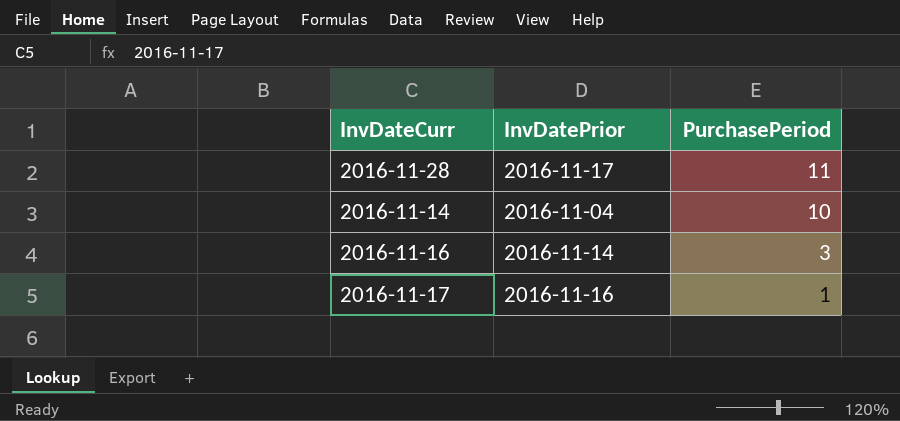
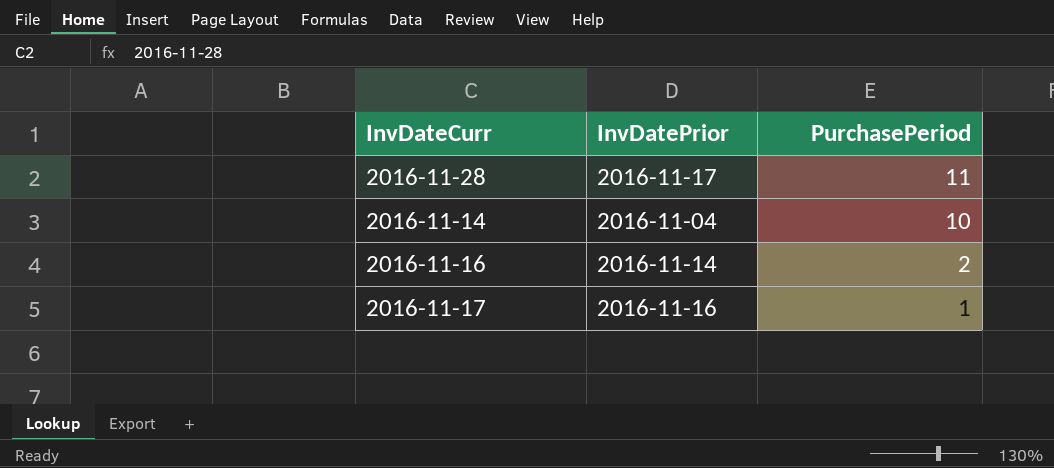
2016-11-16 | PurchasePeriod: 3 -> 2

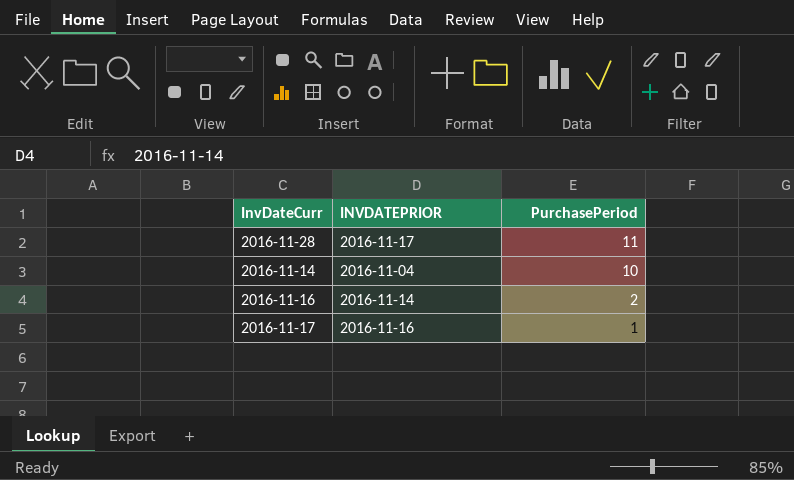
column name: InvDatePrior -> INVDATEPRIOR

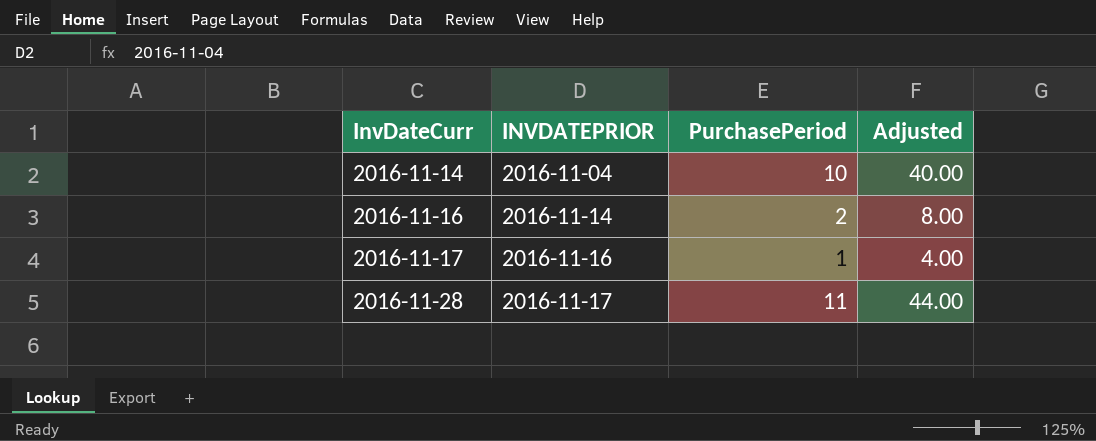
row order: PurchasePeriod descending -> InvDateCurr ascending
column Adjusted | formula: none -> [PurchasePeriod] * 4

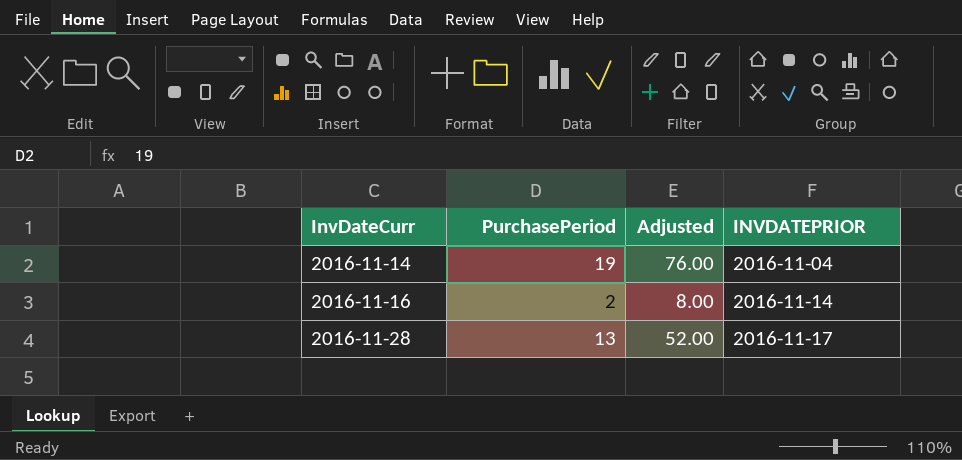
column INVDATEPRIOR | position: 2 -> 4
row 2016-11-17: 2016-11-16 | 1 | 4.00 -> none
2016-11-14 | PurchasePeriod: 10 -> 19
2016-11-14 | Adjusted: 40.00 -> 76.00
2016-11-28 | PurchasePeriod: 11 -> 13
2016-11-28 | Adjusted: 44.00 -> 52.00

